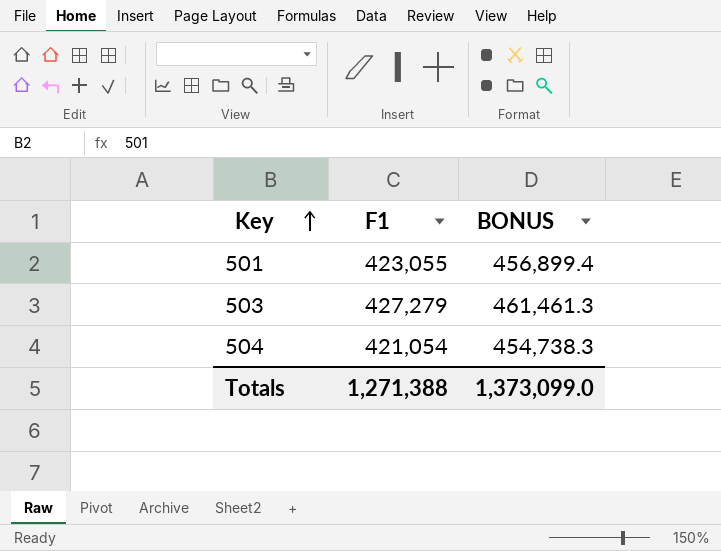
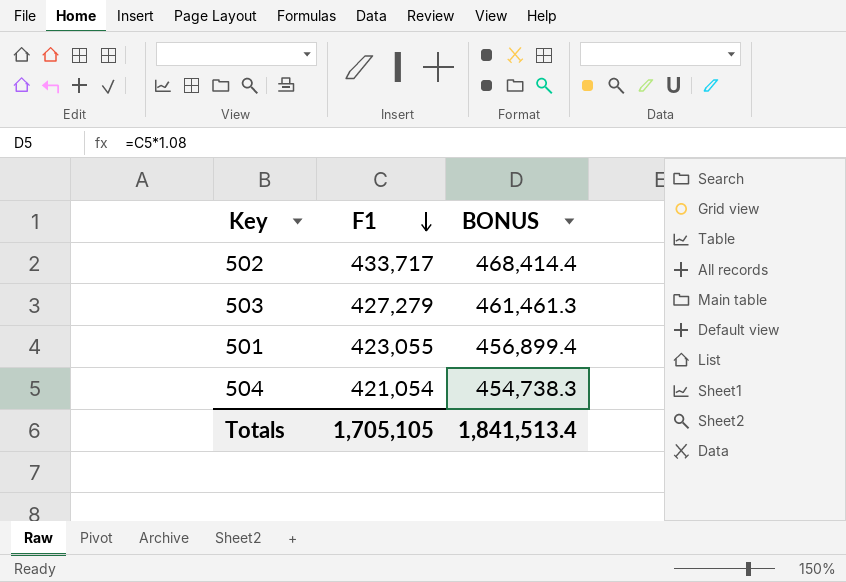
row order: Key ascending -> F1 descending
row 502: none -> 433,717 | 468,414.4
Totals | F1: 1,271,388 -> 1,705,105
Totals | BONUS: 1,373,099.0 -> 1,841,513.4

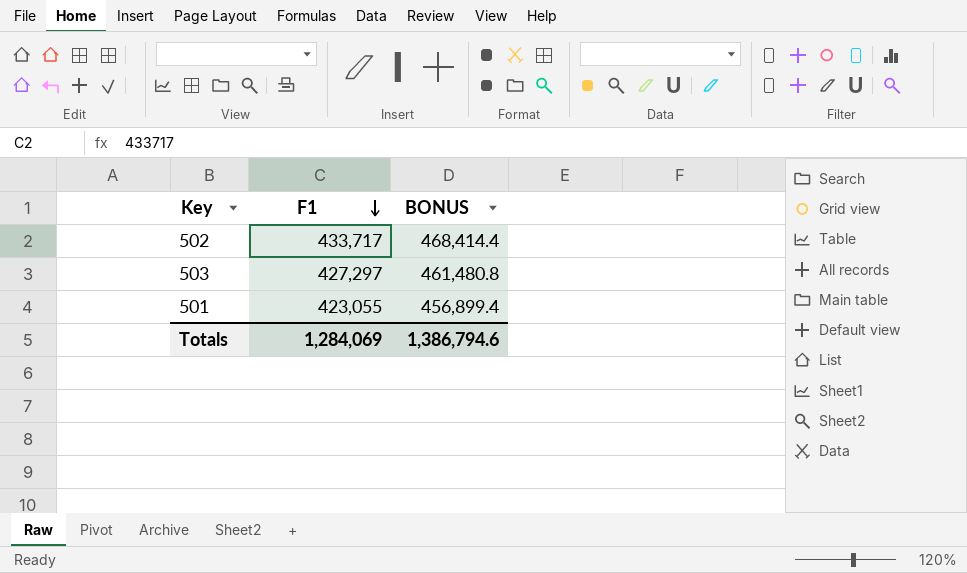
row 504: 421,054 | 454,738.3 -> none
503 | F1: 427,279 -> 427,297
503 | BONUS: 461,461.3 -> 461,480.8
Totals | F1: 1,705,105 -> 1,284,069
Totals | BONUS: 1,841,513.4 -> 1,386,794.6

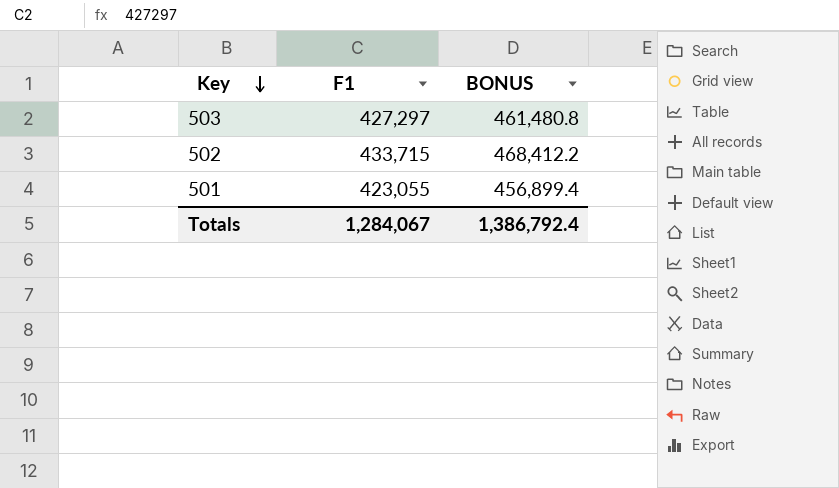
row order: F1 descending -> Key descending
502 | F1: 433,717 -> 433,715
502 | BONUS: 468,414.4 -> 468,412.2
Totals | F1: 1,284,069 -> 1,284,067
Totals | BONUS: 1,386,794.6 -> 1,386,792.4

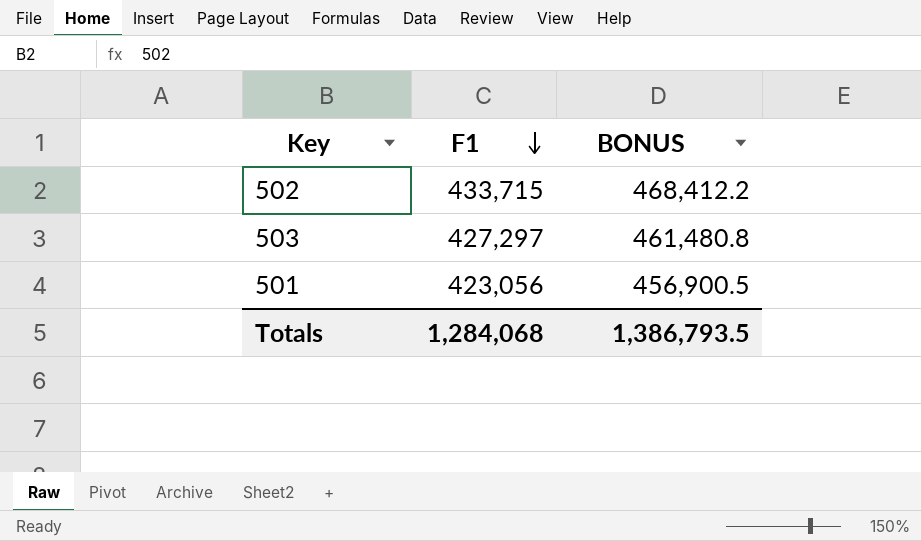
row order: Key descending -> F1 descending
501 | F1: 423,055 -> 423,056
501 | BONUS: 456,899.4 -> 456,900.5
Totals | F1: 1,284,067 -> 1,284,068
Totals | BONUS: 1,386,792.4 -> 1,386,793.5

